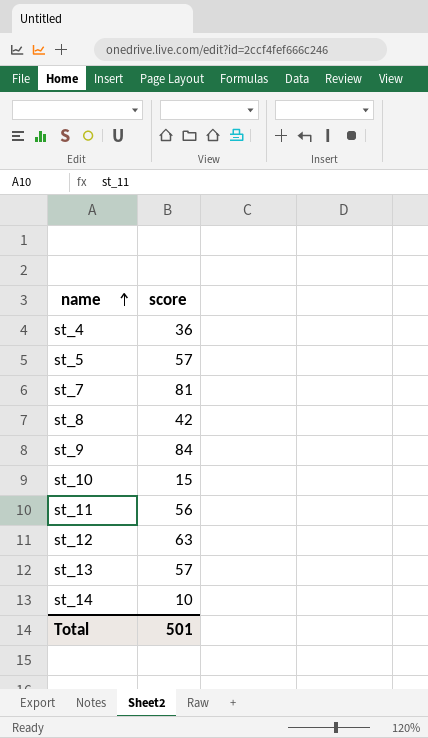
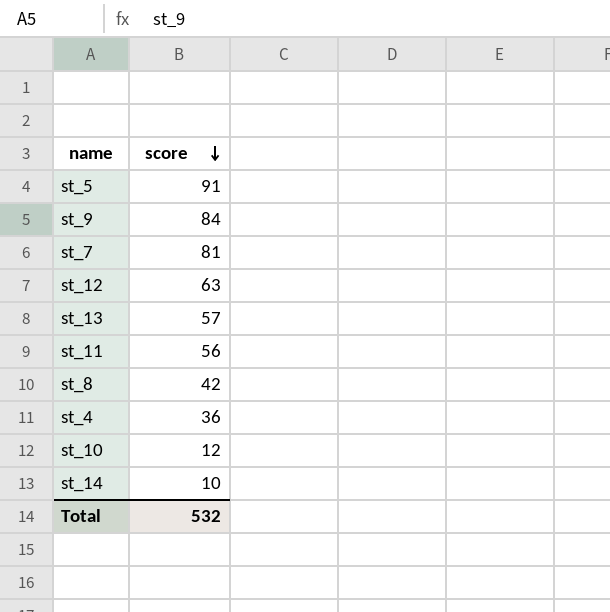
row order: name ascending -> score descending
st_5 | score: 57 -> 91
st_10 | score: 15 -> 12
Total | score: 501 -> 532

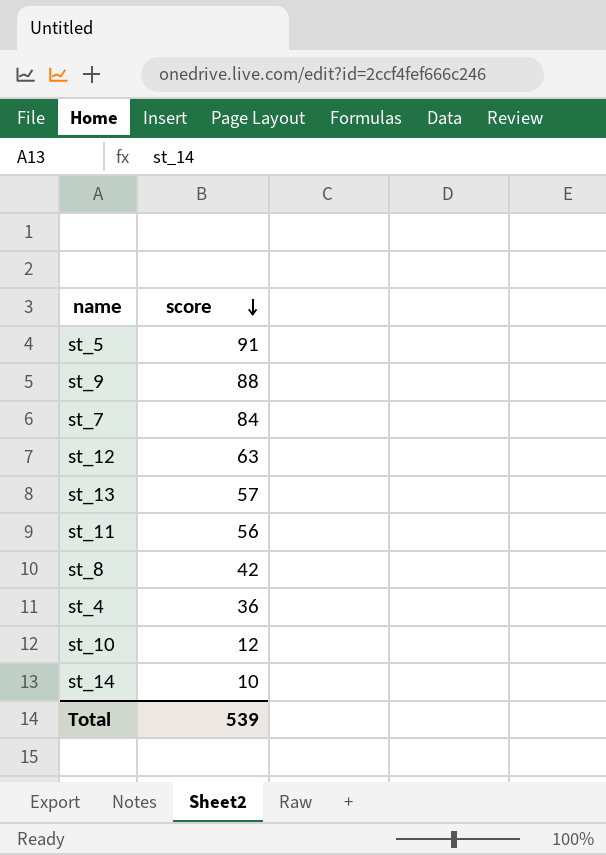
st_9 | score: 84 -> 88
st_7 | score: 81 -> 84
Total | score: 532 -> 539

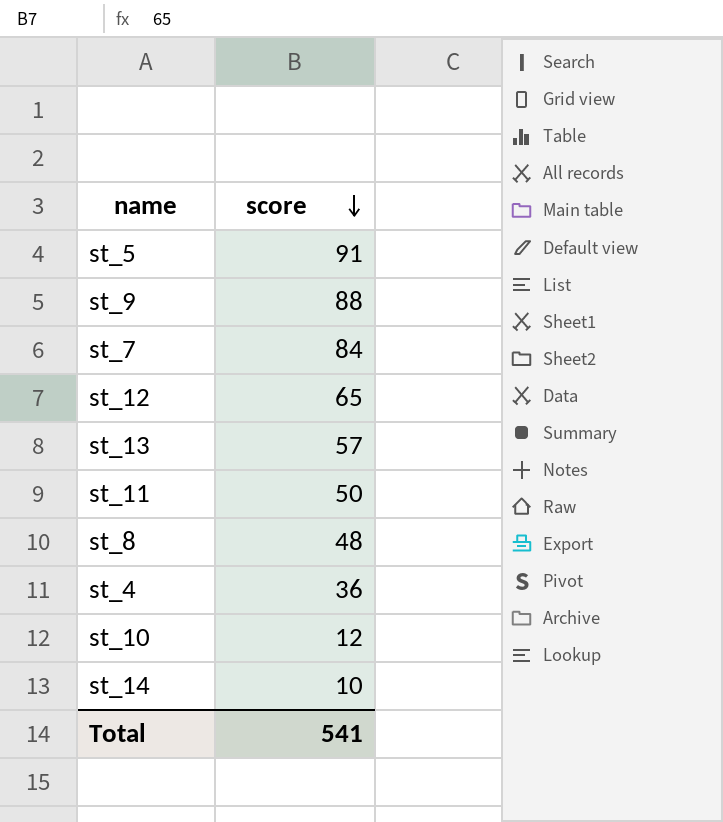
st_12 | score: 63 -> 65
st_11 | score: 56 -> 50
st_8 | score: 42 -> 48
Total | score: 539 -> 541

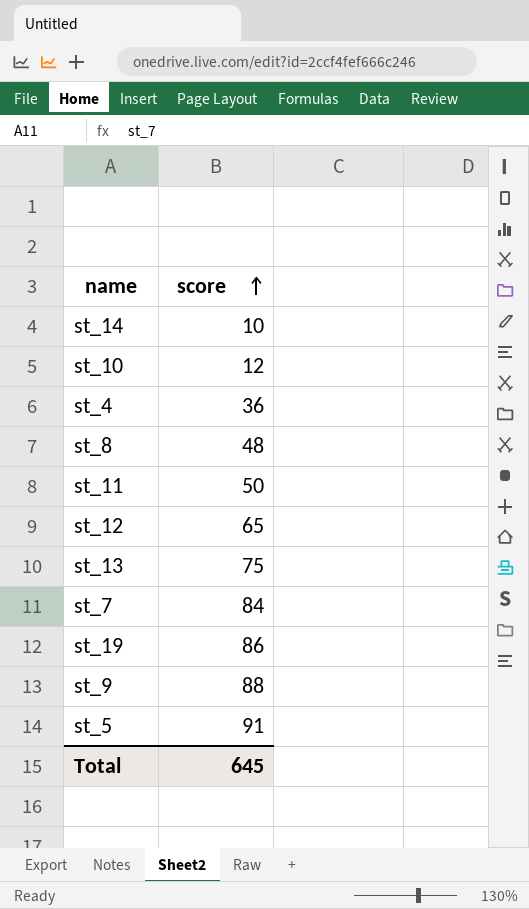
row order: score descending -> score ascending
st_13 | score: 57 -> 75
row st_19: none -> 86
Total | score: 541 -> 645

